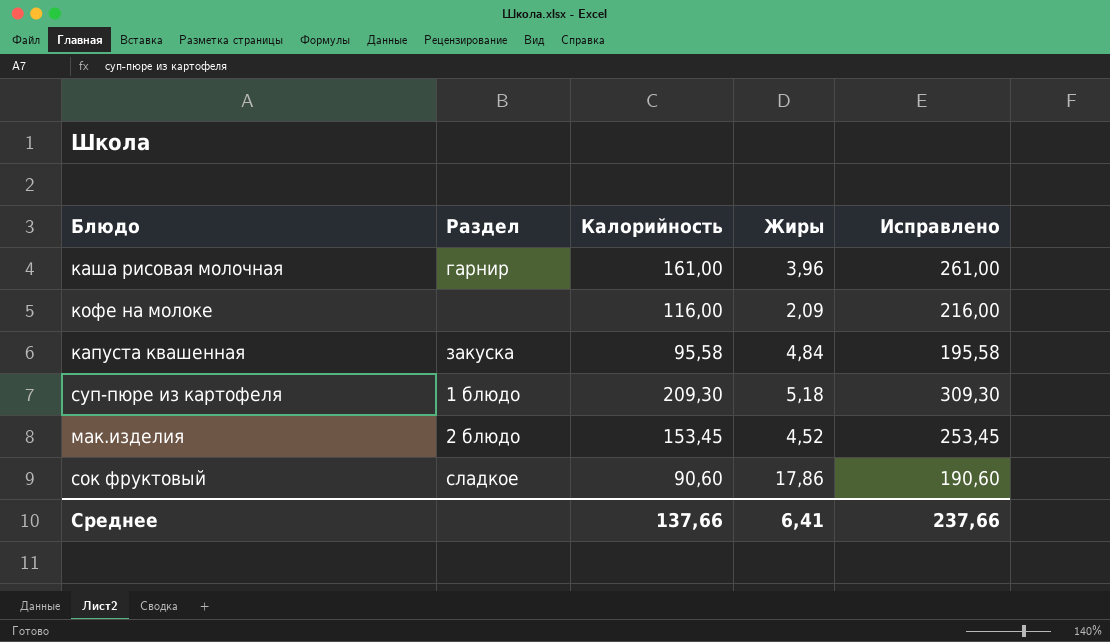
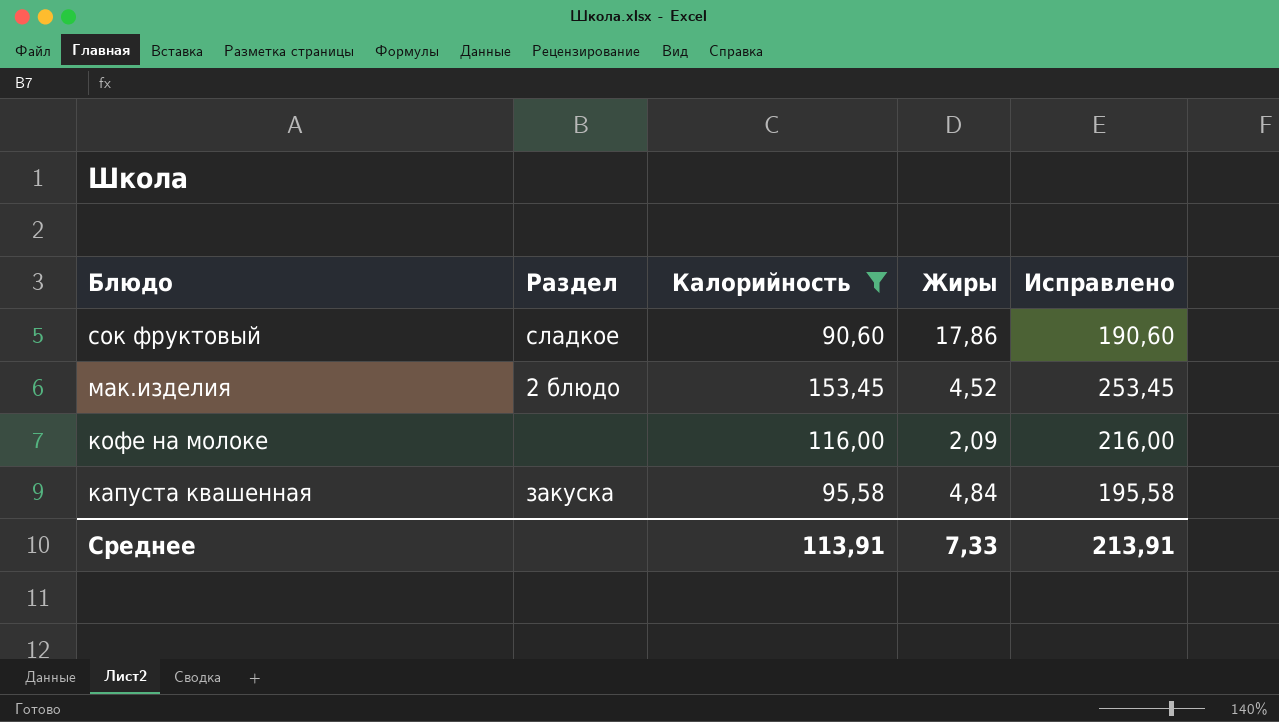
filter: none -> Калорийность <= 153,45
row order: none -> Блюдо descending
Среднее | Калорийность: 137,66 -> 113,91
Среднее | Жиры: 6,41 -> 7,33
Среднее | Исправлено: 237,66 -> 213,91

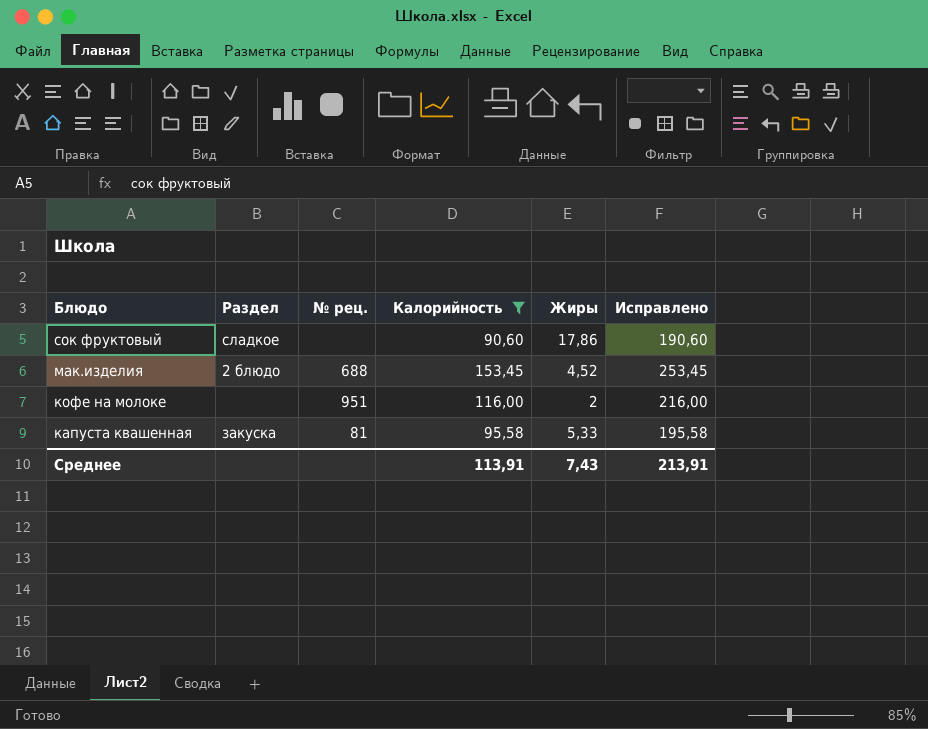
column № рец. | position: none -> 3
кофе на молоке | Жиры: 2,09 -> 2
капуста квашенная | Жиры: 4,84 -> 5,33
Среднее | Жиры: 7,33 -> 7,43

